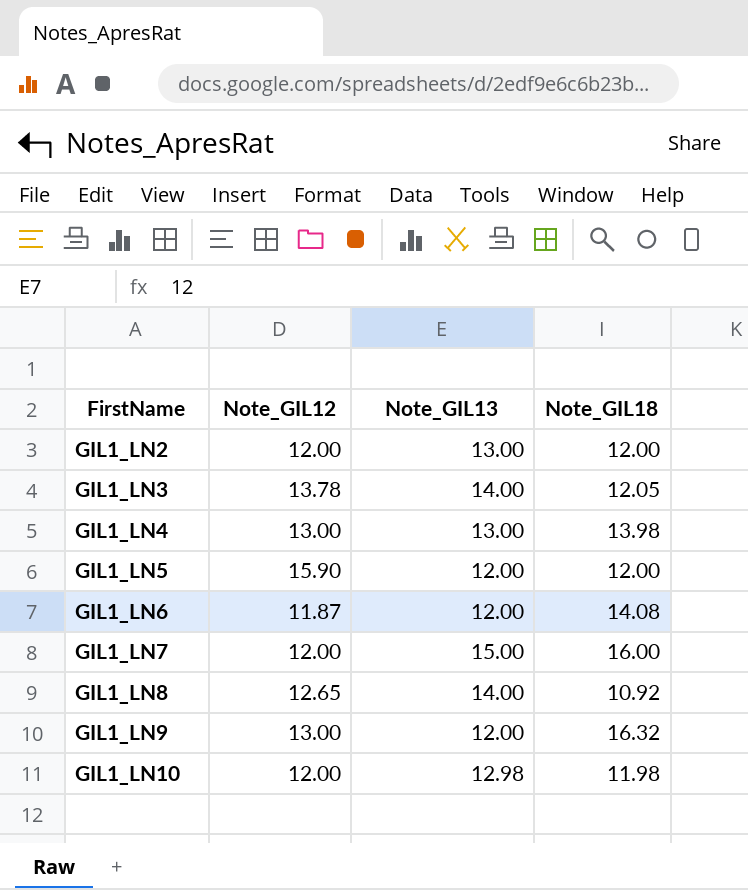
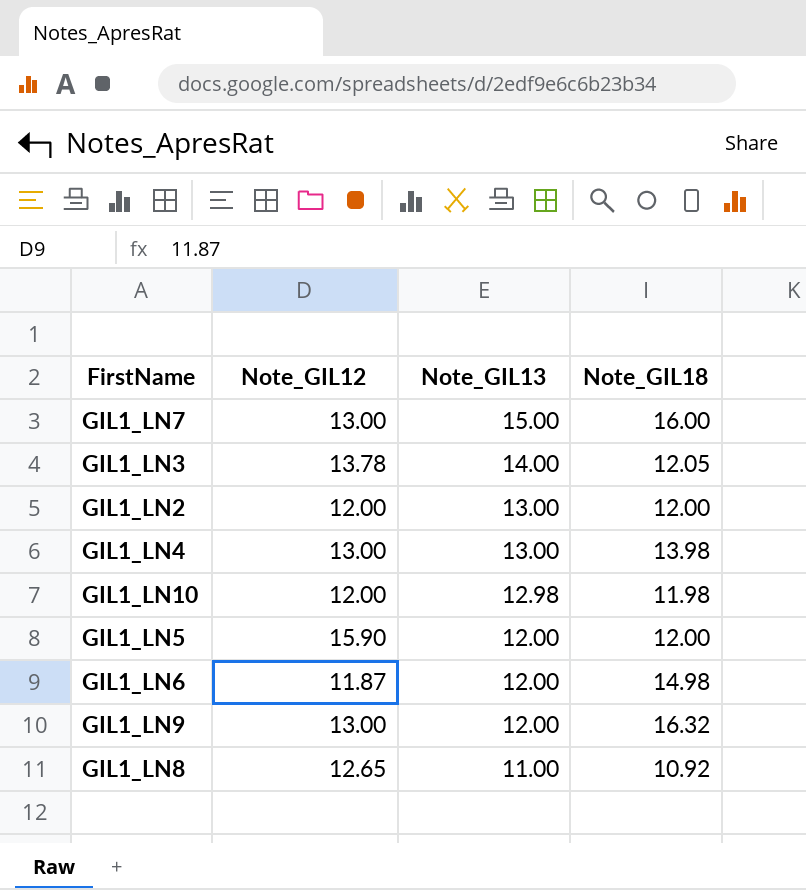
row order: FirstName ascending -> Note_GIL13 descending
GIL1_LN7 | Note_GIL12: 12.00 -> 13.00
GIL1_LN6 | Note_GIL18: 14.08 -> 14.98
GIL1_LN8 | Note_GIL13: 14.00 -> 11.00

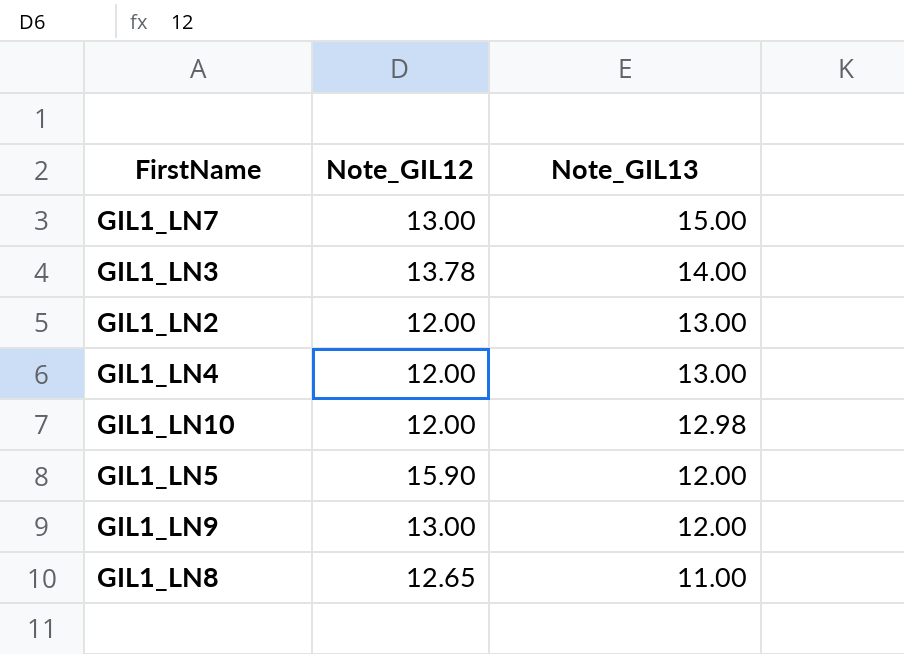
column Note_GIL18 | position: 4 -> none
row GIL1_LN6: 11.87 | 12.00 | 14.98 -> none
GIL1_LN4 | Note_GIL12: 13.00 -> 12.00

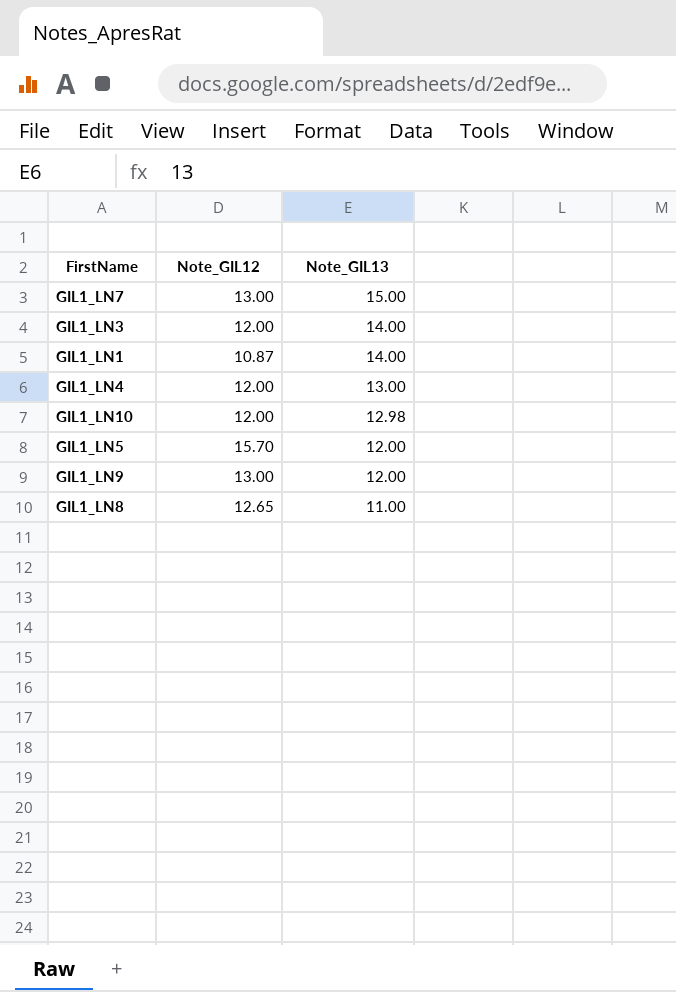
row GIL1_LN2: 12.00 | 13.00 -> none
GIL1_LN3 | Note_GIL12: 13.78 -> 12.00
row GIL1_LN1: none -> 10.87 | 14.00
GIL1_LN5 | Note_GIL12: 15.90 -> 15.70

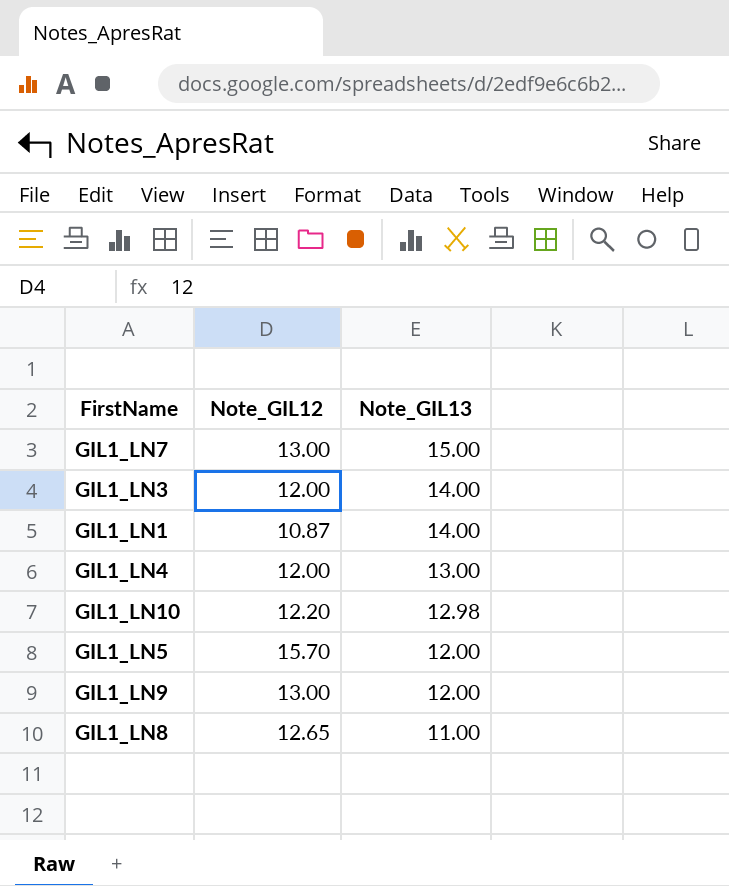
GIL1_LN10 | Note_GIL12: 12.00 -> 12.20

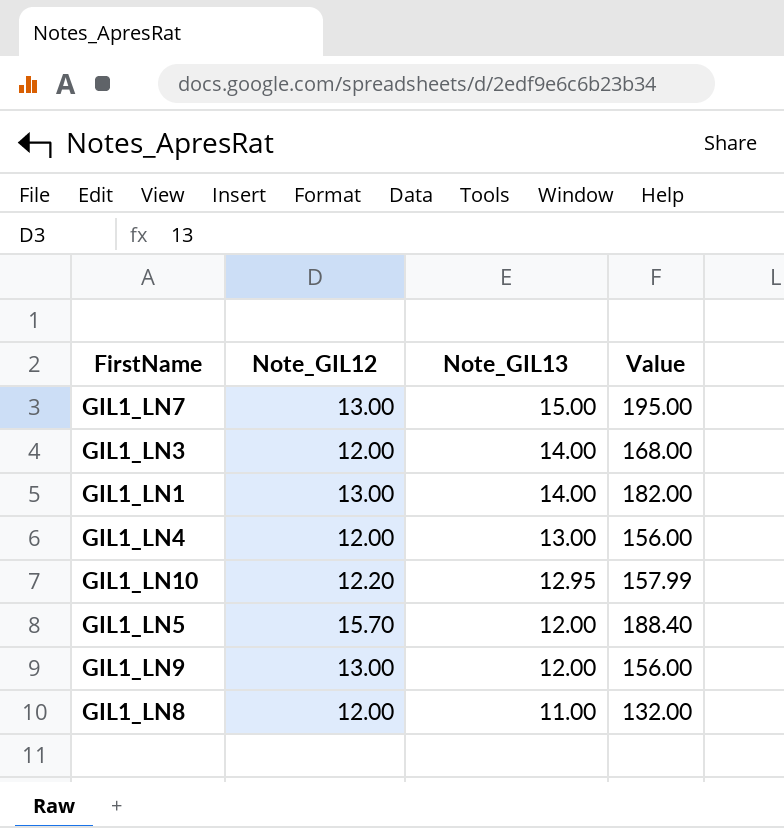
column Value | formula: none -> [Note_GIL12] * [Note_GIL13]
GIL1_LN1 | Note_GIL12: 10.87 -> 13.00
GIL1_LN10 | Note_GIL13: 12.98 -> 12.95
GIL1_LN8 | Note_GIL12: 12.65 -> 12.00

